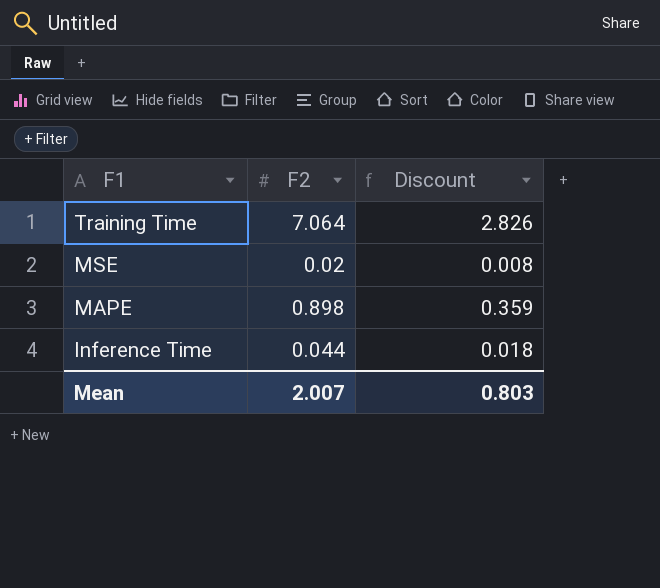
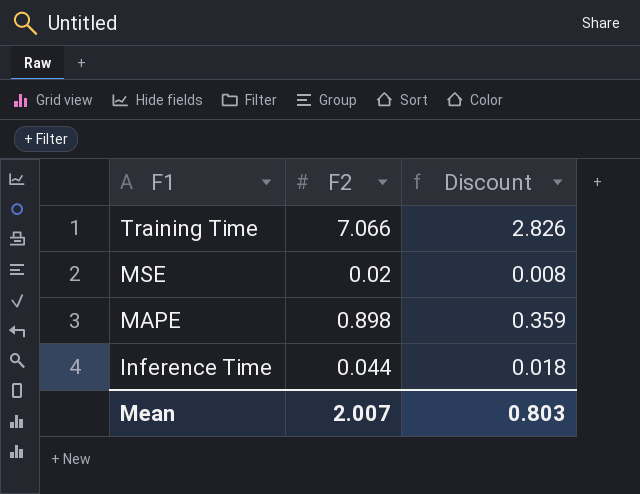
Training Time | F2: 7.064 -> 7.066

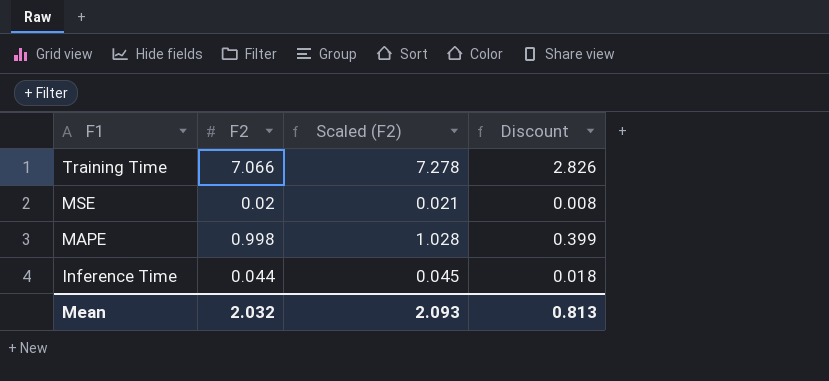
column Scaled (F2) | formula: none -> [F2] * 1.03
MAPE | F2: 0.898 -> 0.998
MAPE | Discount: 0.359 -> 0.399
Mean | F2: 2.007 -> 2.032
Mean | Discount: 0.803 -> 0.813

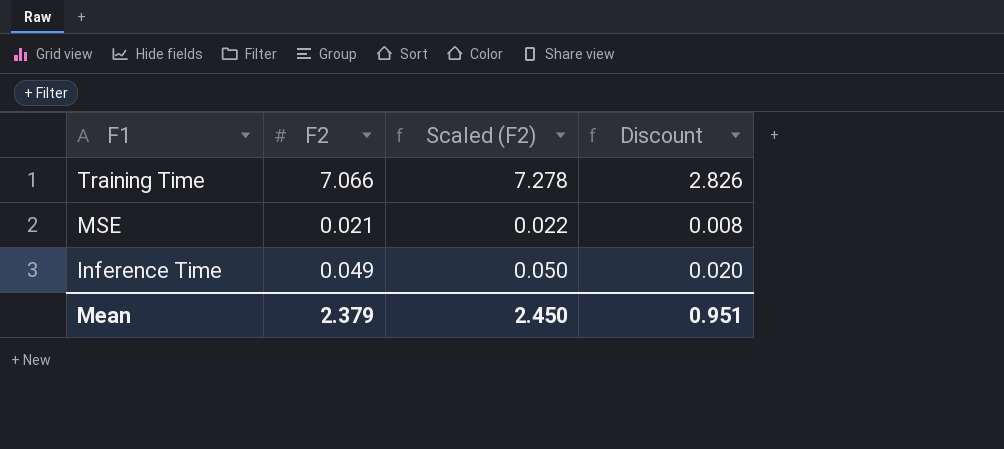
row MAPE: 0.998 | 1.028 | 0.399 -> none
MSE | F2: 0.02 -> 0.021
MSE | Scaled (F2): 0.021 -> 0.022
Inference Time | F2: 0.044 -> 0.049
Inference Time | Scaled (F2): 0.045 -> 0.050
Inference Time | Discount: 0.018 -> 0.020
Mean | F2: 2.032 -> 2.379
Mean | Scaled (F2): 2.093 -> 2.450
Mean | Discount: 0.813 -> 0.951

